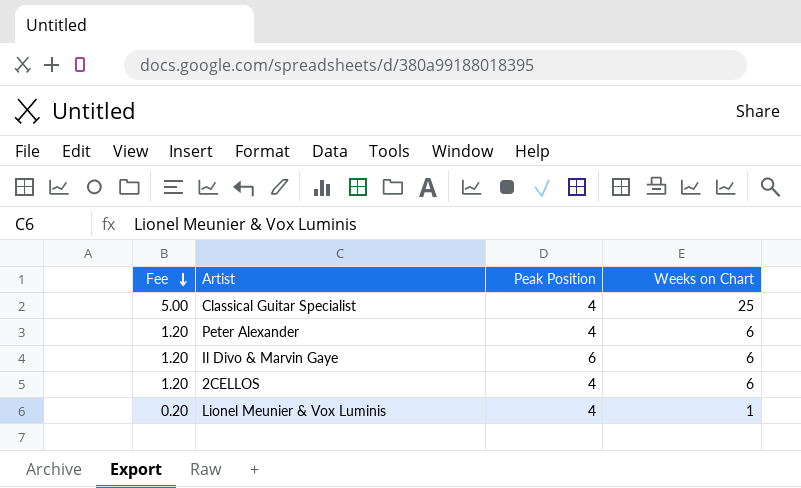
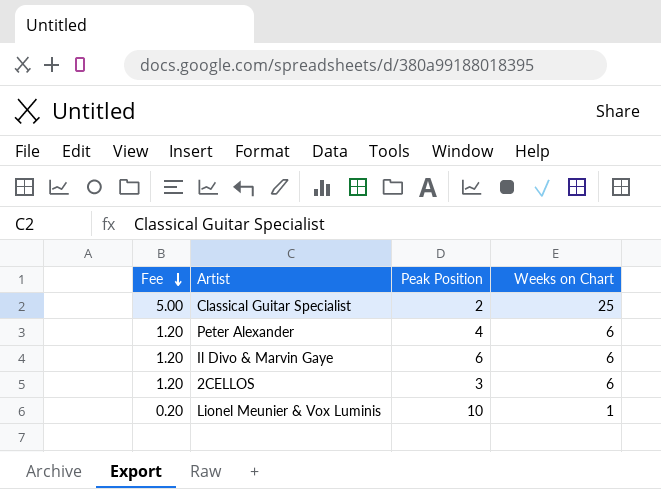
Classical Guitar Specialist | Peak Position: 4 -> 2
2CELLOS | Peak Position: 4 -> 3
Lionel Meunier & Vox Luminis | Peak Position: 4 -> 10

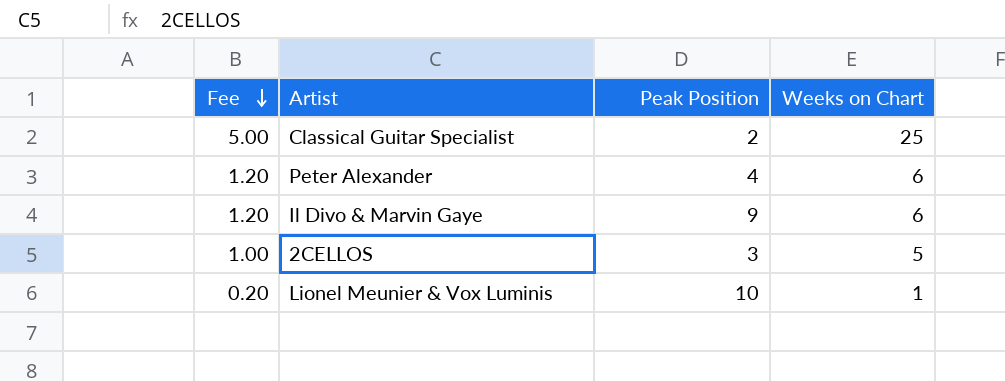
Il Divo & Marvin Gaye | Peak Position: 6 -> 9
2CELLOS | Fee: 1.20 -> 1.00
2CELLOS | Weeks on Chart: 6 -> 5

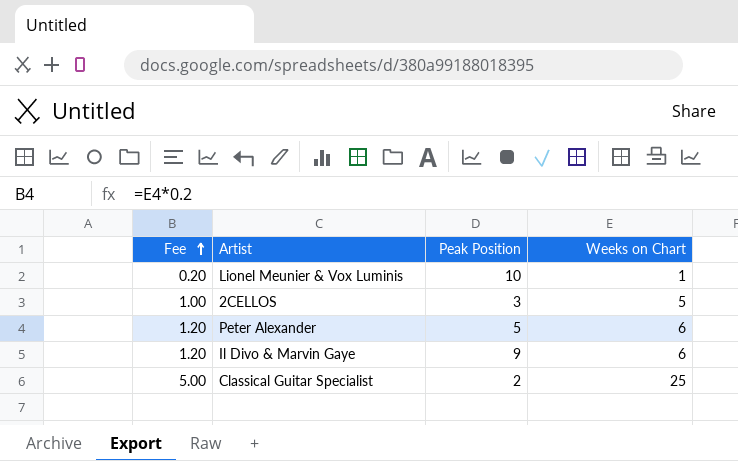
row order: Fee descending -> Fee ascending
Peter Alexander | Peak Position: 4 -> 5

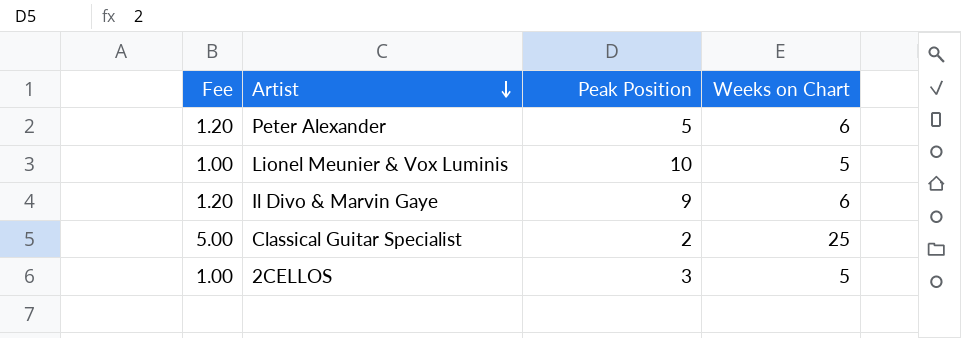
row order: Fee ascending -> Artist descending
Lionel Meunier & Vox Luminis | Fee: 0.20 -> 1.00
Lionel Meunier & Vox Luminis | Weeks on Chart: 1 -> 5

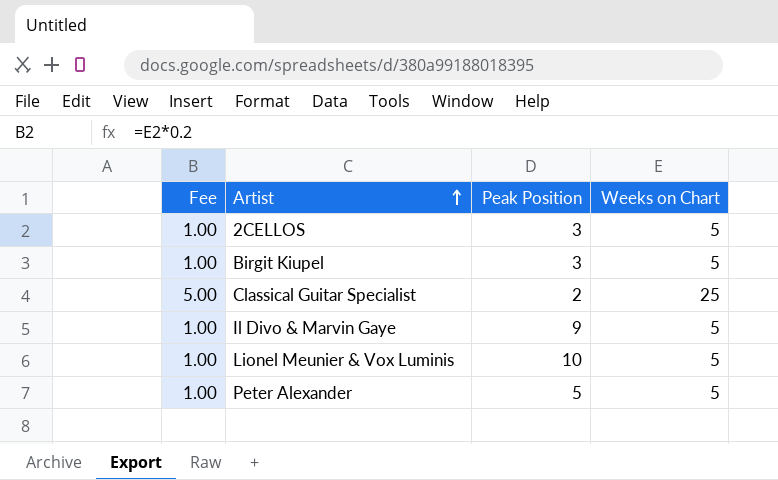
row order: Artist descending -> Artist ascending
row Birgit Kiupel: none -> 1.00 | 3 | 5
Il Divo & Marvin Gaye | Fee: 1.20 -> 1.00
Il Divo & Marvin Gaye | Weeks on Chart: 6 -> 5
Peter Alexander | Fee: 1.20 -> 1.00
Peter Alexander | Weeks on Chart: 6 -> 5

